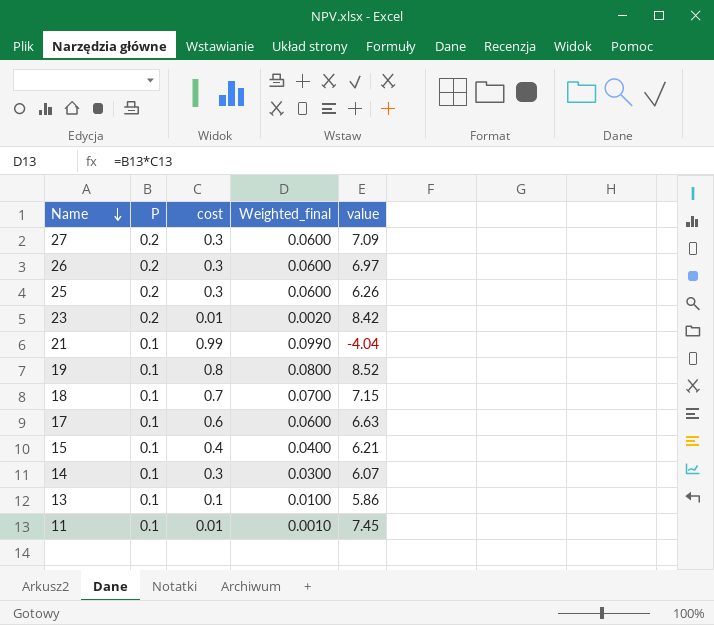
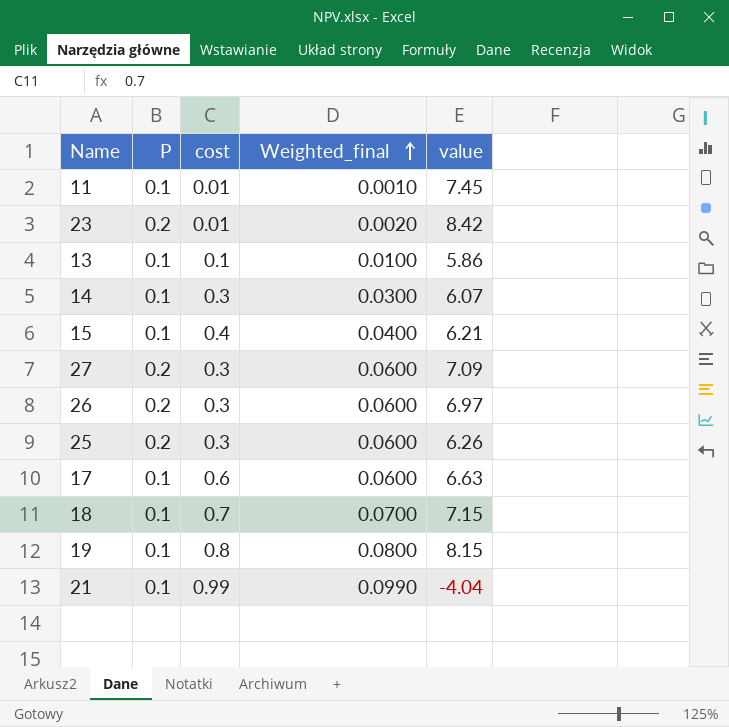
row order: Name descending -> Weighted_final ascending
19 | value: 8.52 -> 8.15

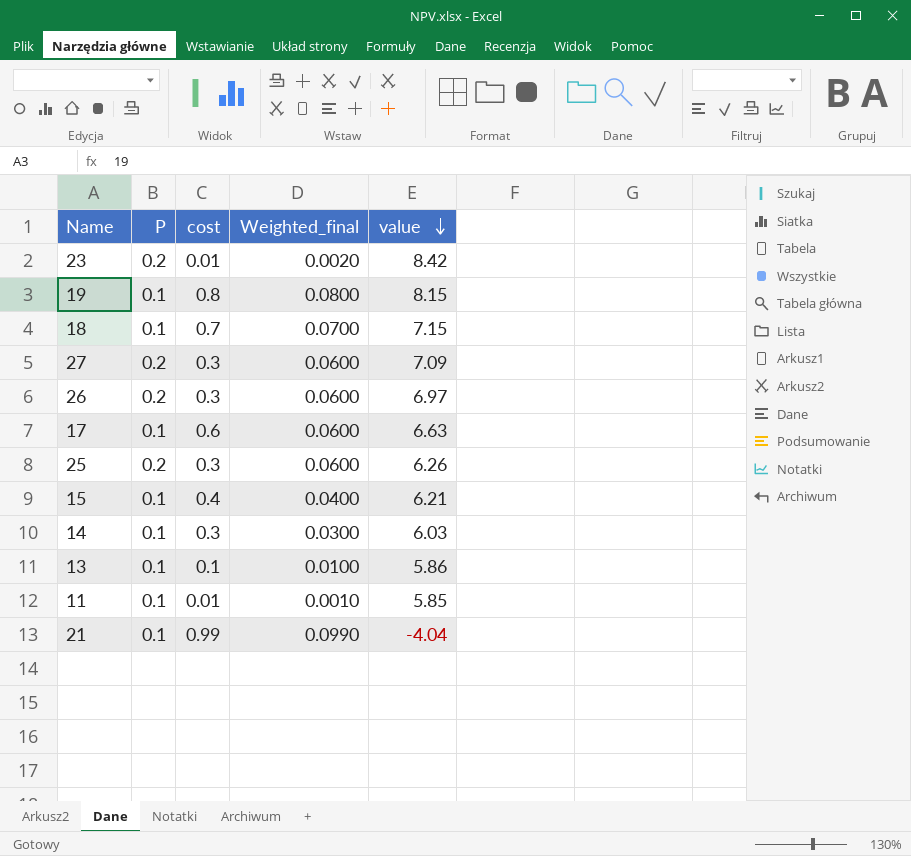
row order: Weighted_final ascending -> value descending
14 | value: 6.07 -> 6.03
11 | value: 7.45 -> 5.85

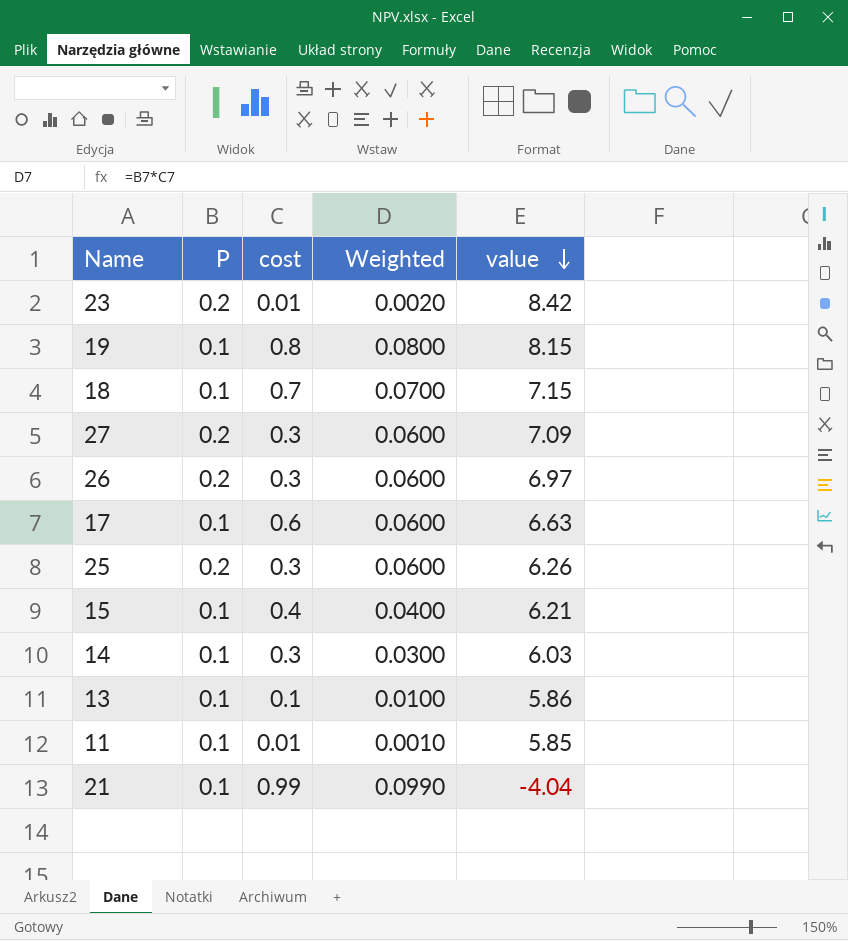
column name: Weighted_final -> Weighted

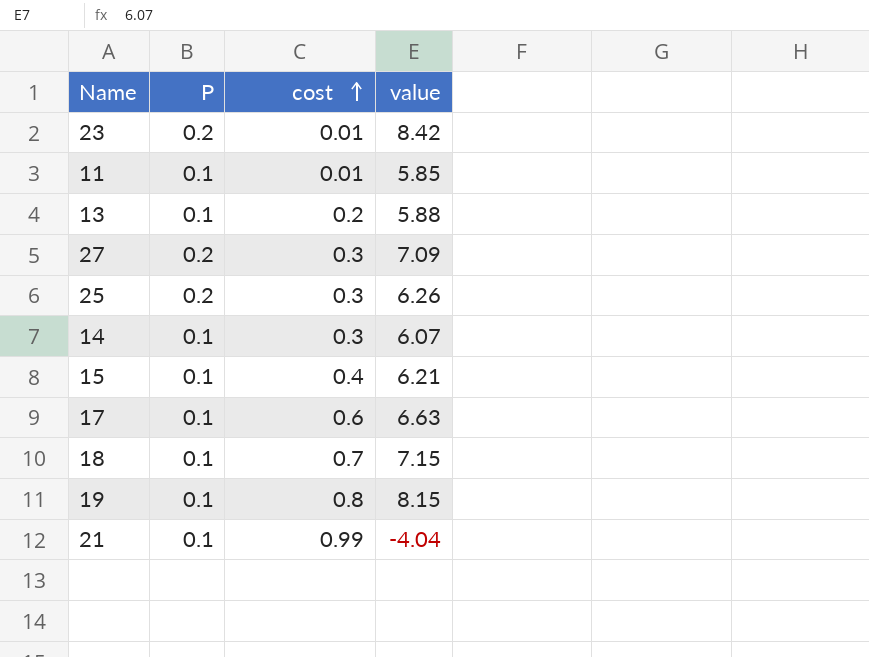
row order: value descending -> cost ascending
column Weighted | formula: [P] * [cost] -> none
row 26: 0.2 | 0.3 | 0.0600 | 6.97 -> none
13 | cost: 0.1 -> 0.2
13 | value: 5.86 -> 5.88
14 | value: 6.03 -> 6.07

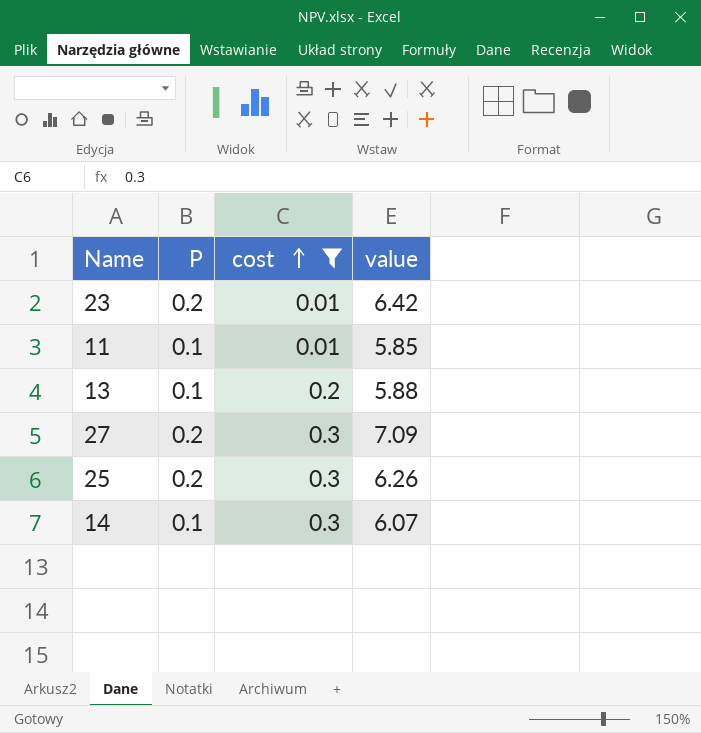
filter: none -> cost <= 0.3
23 | value: 8.42 -> 6.42

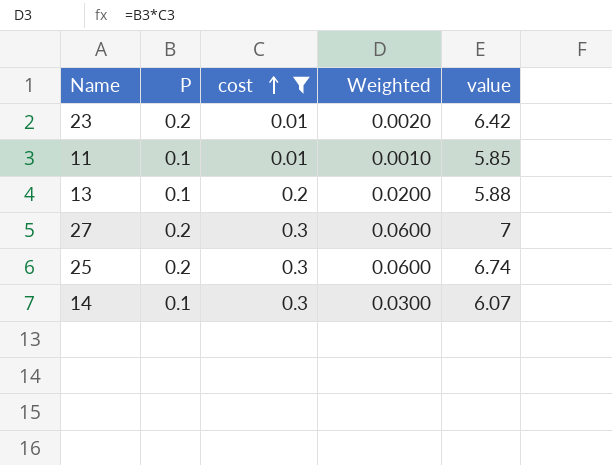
column Weighted | formula: none -> [P] * [cost]
27 | value: 7.09 -> 7
25 | value: 6.26 -> 6.74

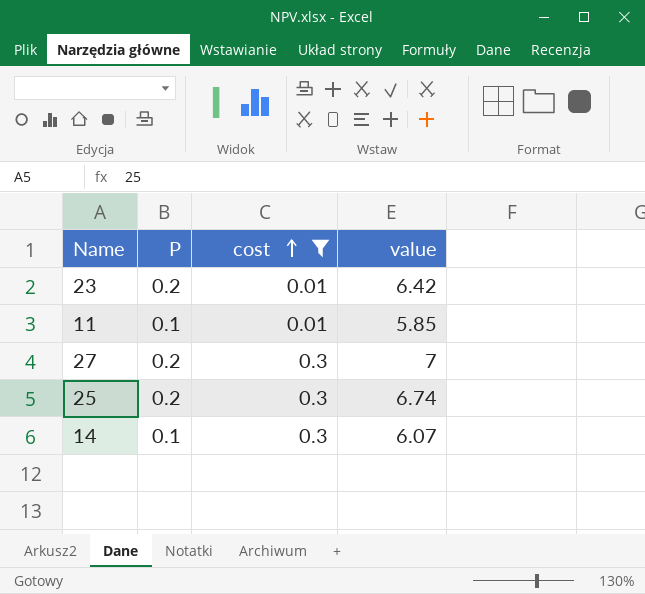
column Weighted | formula: [P] * [cost] -> none
row 13: 0.1 | 0.2 | 0.0200 | 5.88 -> none

